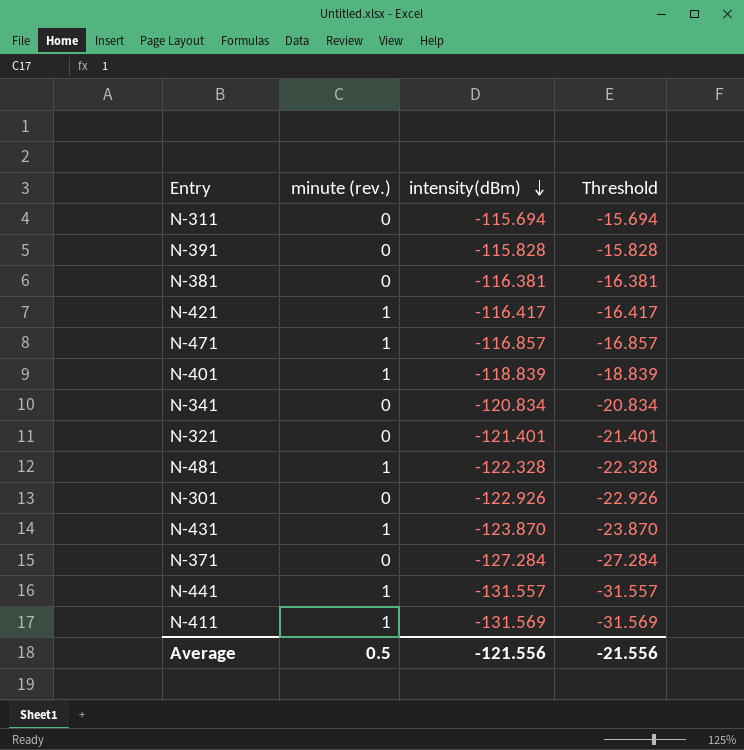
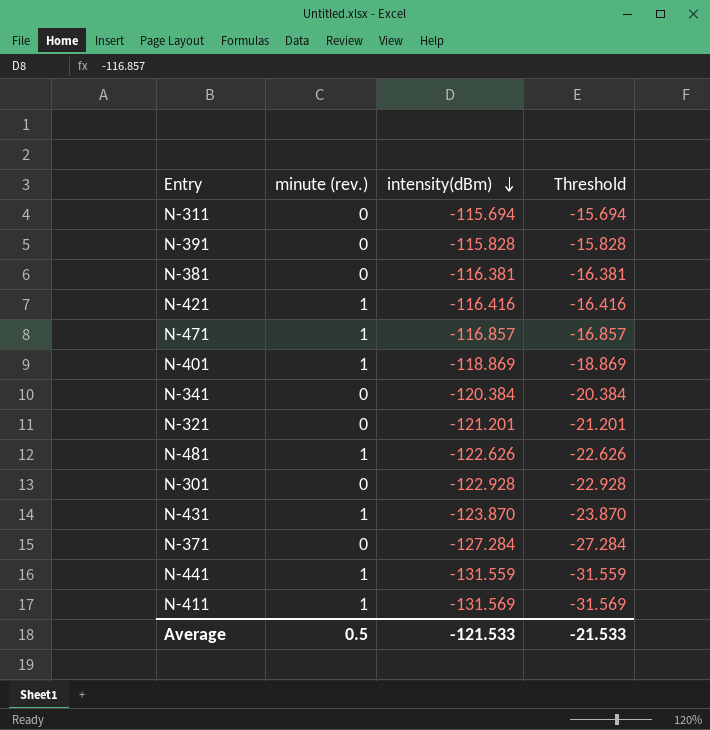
N-421 | intensity(dBm): -116.417 -> -116.416
N-421 | Threshold: -16.417 -> -16.416
N-401 | intensity(dBm): -118.839 -> -118.869
N-401 | Threshold: -18.839 -> -18.869
N-341 | intensity(dBm): -120.834 -> -120.384
N-341 | Threshold: -20.834 -> -20.384
N-321 | intensity(dBm): -121.401 -> -121.201
N-321 | Threshold: -21.401 -> -21.201
N-481 | intensity(dBm): -122.328 -> -122.626
N-481 | Threshold: -22.328 -> -22.626
N-301 | intensity(dBm): -122.926 -> -122.928
N-301 | Threshold: -22.926 -> -22.928
N-441 | intensity(dBm): -131.557 -> -131.559
N-441 | Threshold: -31.557 -> -31.559
Average | intensity(dBm): -121.556 -> -121.533
Average | Threshold: -21.556 -> -21.533

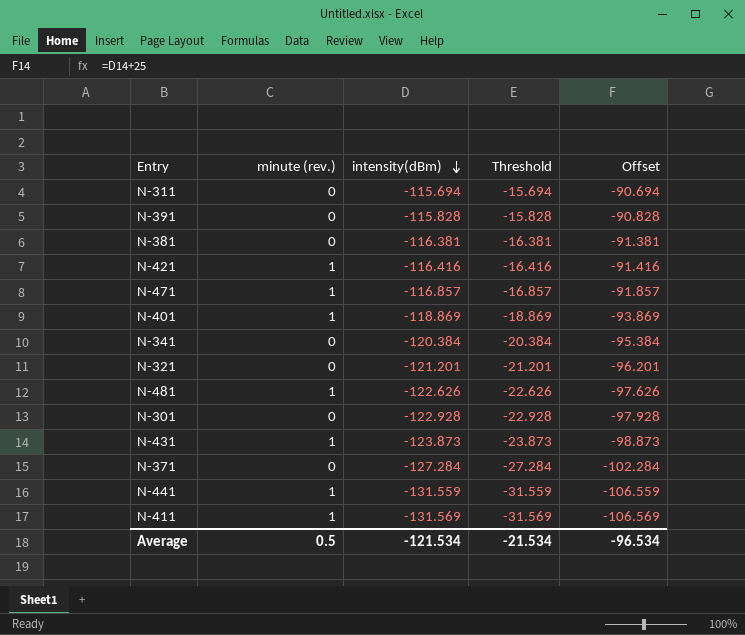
column Offset | formula: none -> [intensity(dBm)] + 25
N-431 | intensity(dBm): -123.870 -> -123.873
N-431 | Threshold: -23.870 -> -23.873
Average | intensity(dBm): -121.533 -> -121.534
Average | Threshold: -21.533 -> -21.534

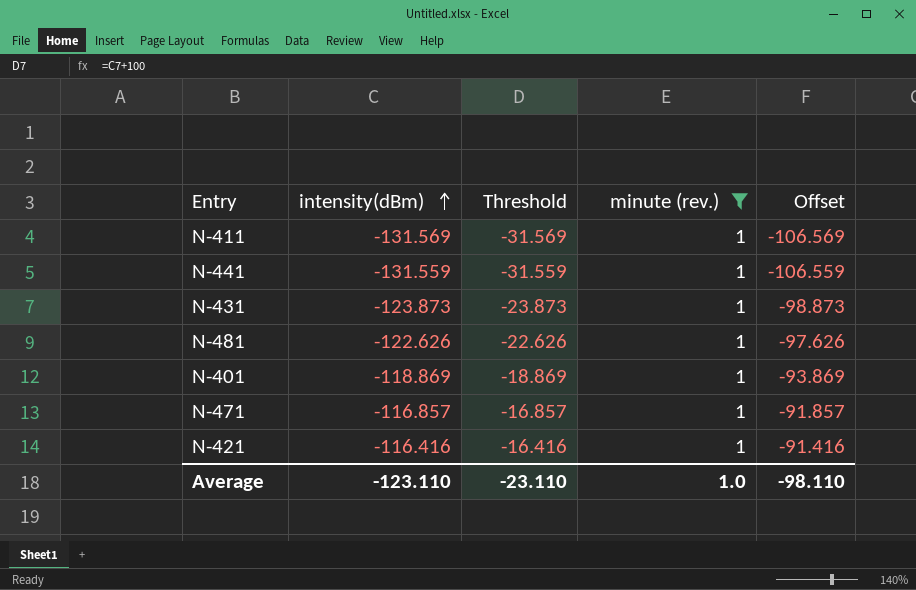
filter: none -> minute (rev.) = 1
row order: intensity(dBm) descending -> intensity(dBm) ascending
column minute (rev.) | position: 2 -> 4
Average | intensity(dBm): -121.534 -> -123.110
Average | Threshold: -21.534 -> -23.110
Average | minute (rev.): 0.5 -> 1.0
Average | Offset: -96.534 -> -98.110

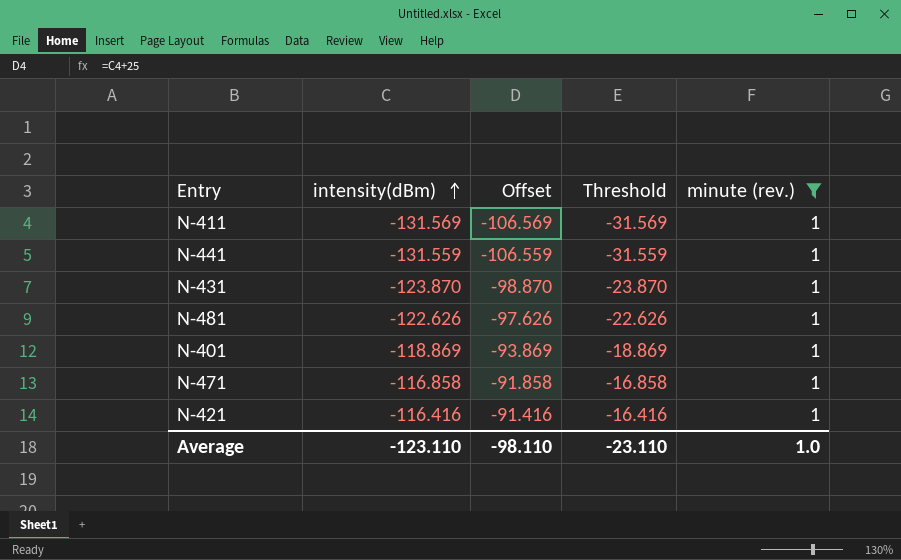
column Offset | position: 5 -> 3
N-431 | intensity(dBm): -123.873 -> -123.870
N-431 | Offset: -98.873 -> -98.870
N-431 | Threshold: -23.873 -> -23.870
N-471 | intensity(dBm): -116.857 -> -116.858
N-471 | Offset: -91.857 -> -91.858
N-471 | Threshold: -16.857 -> -16.858

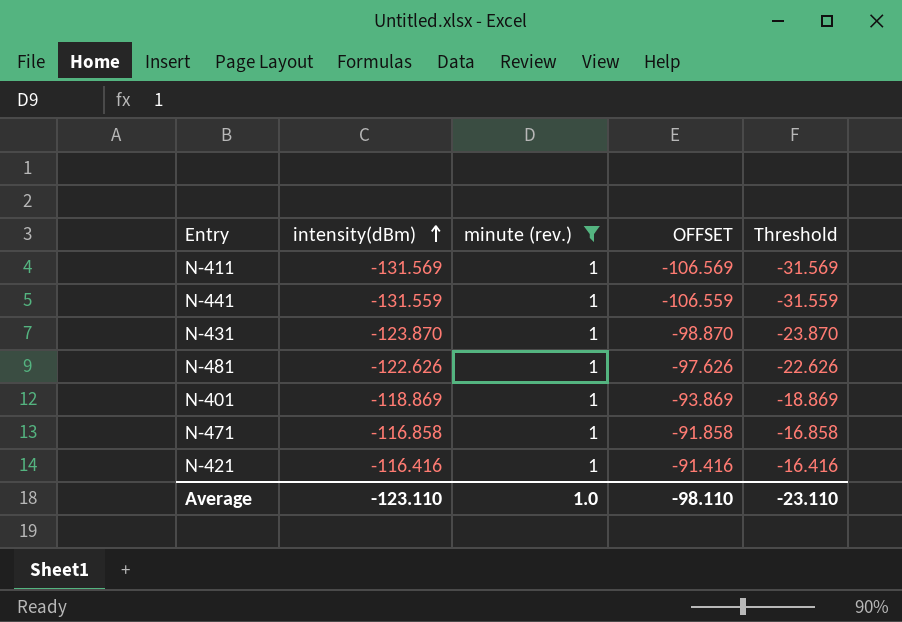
column minute (rev.) | position: 5 -> 3
column name: Offset -> OFFSET

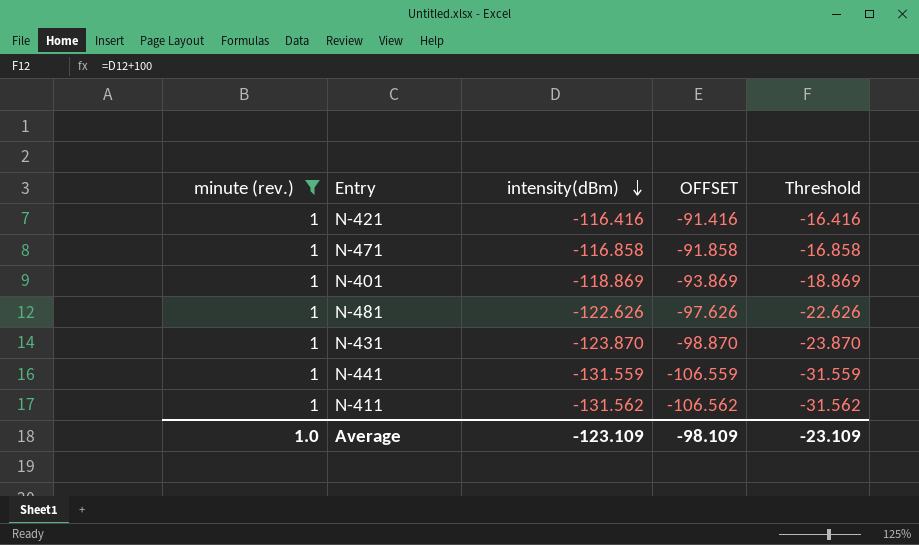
row order: intensity(dBm) ascending -> intensity(dBm) descending
column minute (rev.) | position: 3 -> 1
N-411 | intensity(dBm): -131.569 -> -131.562
N-411 | OFFSET: -106.569 -> -106.562
N-411 | Threshold: -31.569 -> -31.562
Average | intensity(dBm): -123.110 -> -123.109
Average | OFFSET: -98.110 -> -98.109
Average | Threshold: -23.110 -> -23.109

